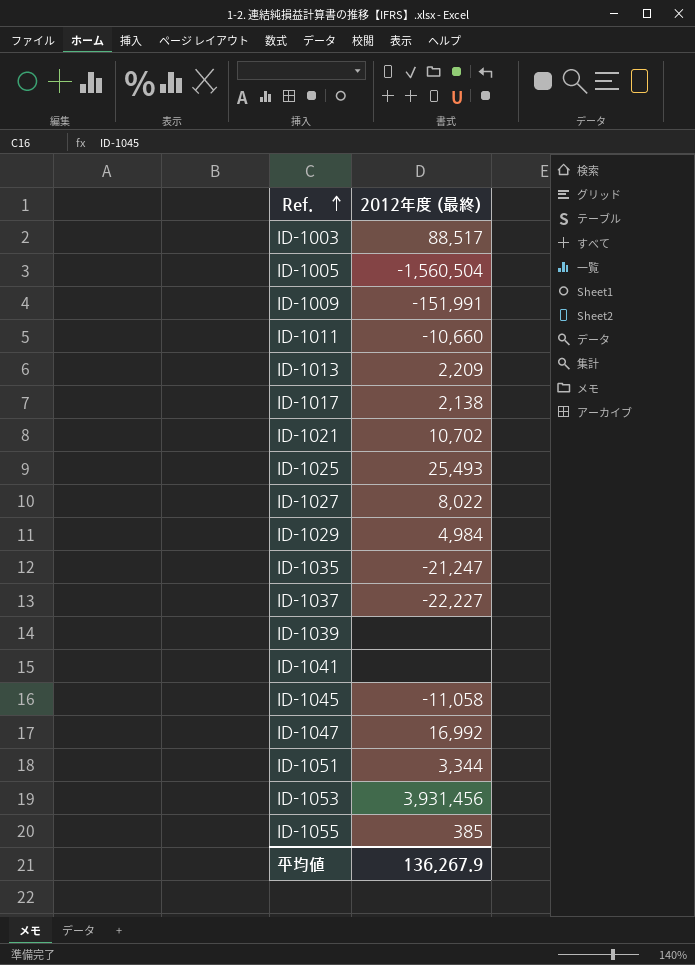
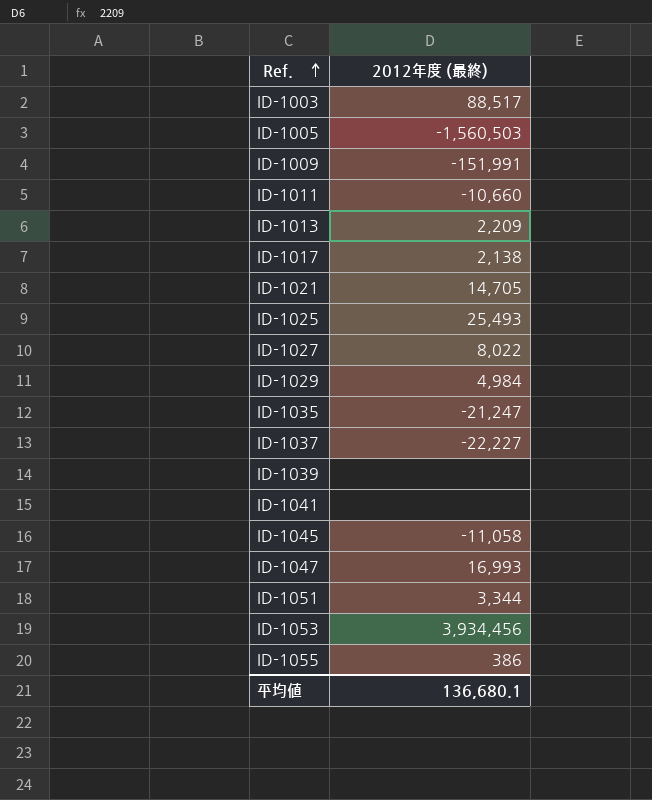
ID-1005 | 2012年度 (最終): -1,560,504 -> -1,560,503
ID-1021 | 2012年度 (最終): 10,702 -> 14,705
ID-1047 | 2012年度 (最終): 16,992 -> 16,993
ID-1053 | 2012年度 (最終): 3,931,456 -> 3,934,456
ID-1055 | 2012年度 (最終): 385 -> 386
平均値 | 2012年度 (最終): 136,267.9 -> 136,680.1

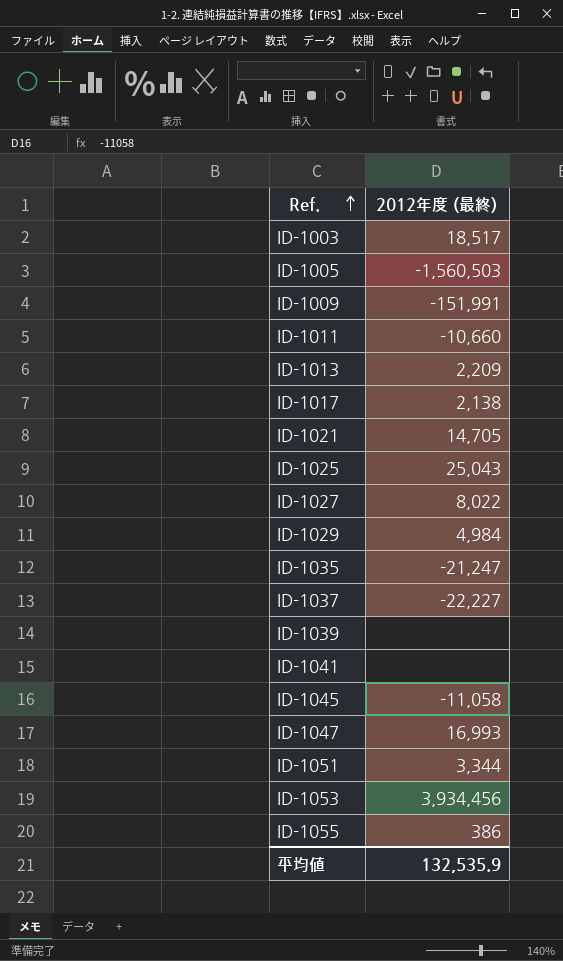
ID-1003 | 2012年度 (最終): 88,517 -> 18,517
ID-1025 | 2012年度 (最終): 25,493 -> 25,043
平均値 | 2012年度 (最終): 136,680.1 -> 132,535.9

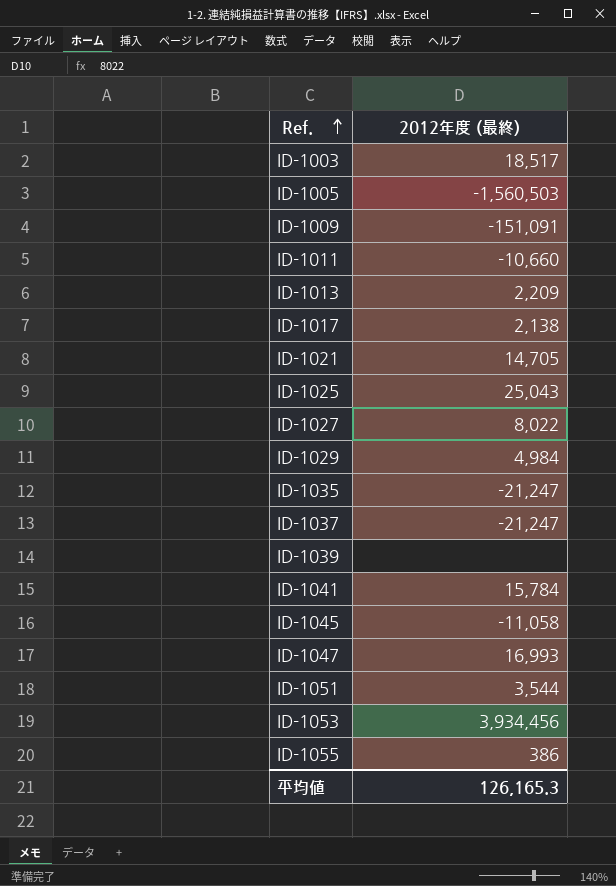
ID-1009 | 2012年度 (最終): -151,991 -> -151,091
ID-1037 | 2012年度 (最終): -22,227 -> -21,247
ID-1041 | 2012年度 (最終): none -> 15,784
ID-1051 | 2012年度 (最終): 3,344 -> 3,544
平均値 | 2012年度 (最終): 132,535.9 -> 126,165.3

